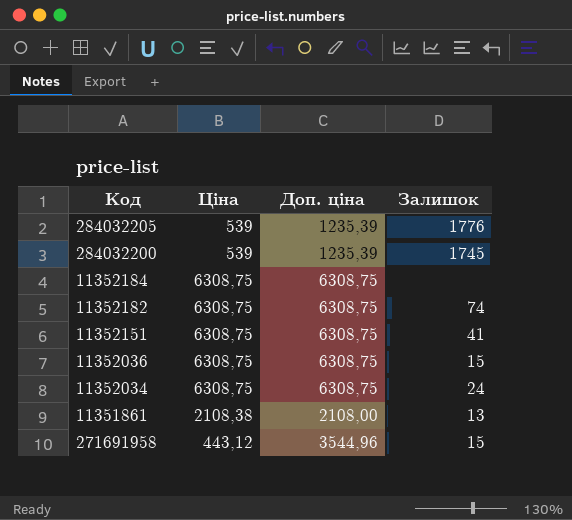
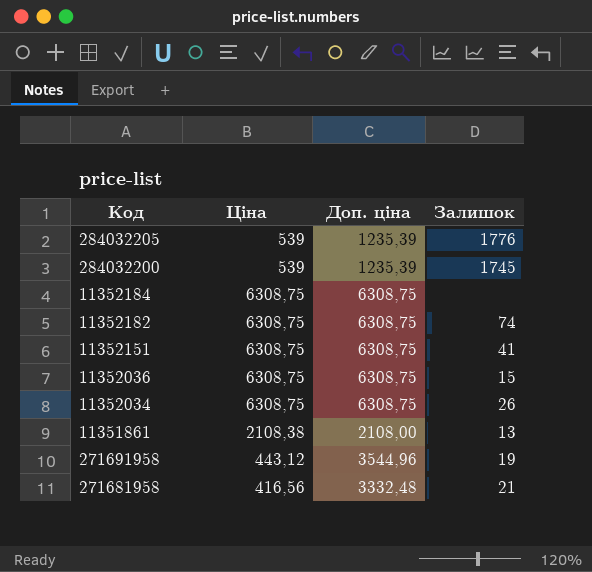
11352034 | Залишок: 24 -> 26
271691958 | Залишок: 15 -> 19
row 271681958: none -> 416,56 | 3332,48 | 21

